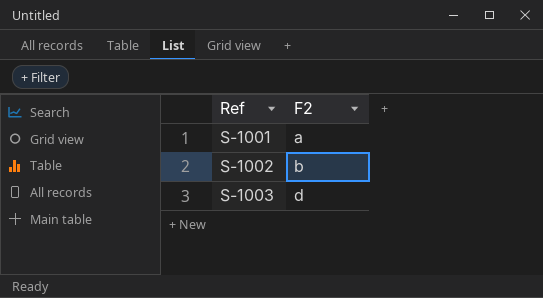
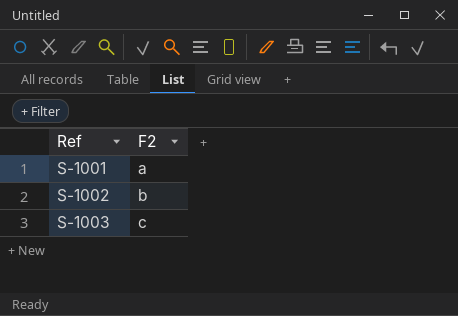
S-1003 | F2: d -> c

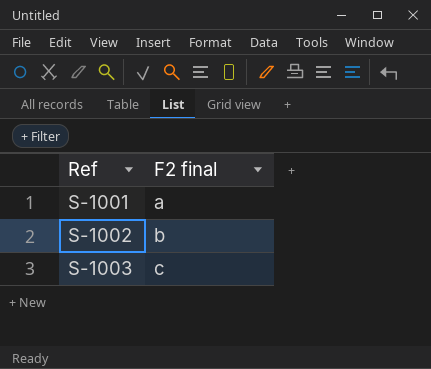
column name: F2 -> F2 final

